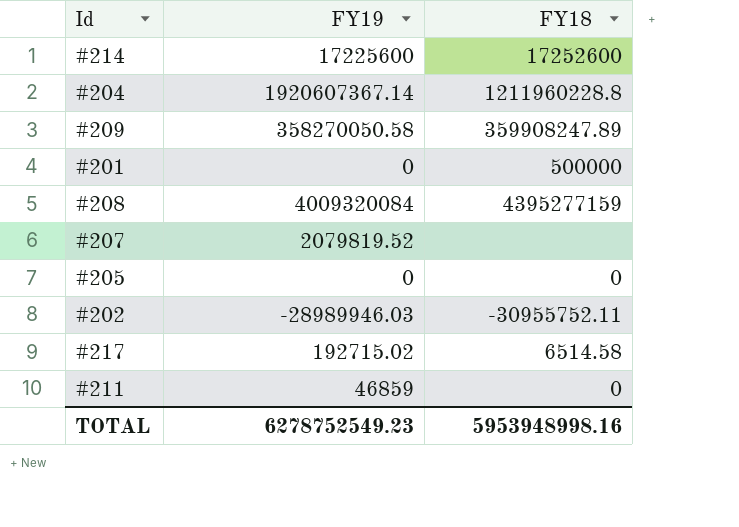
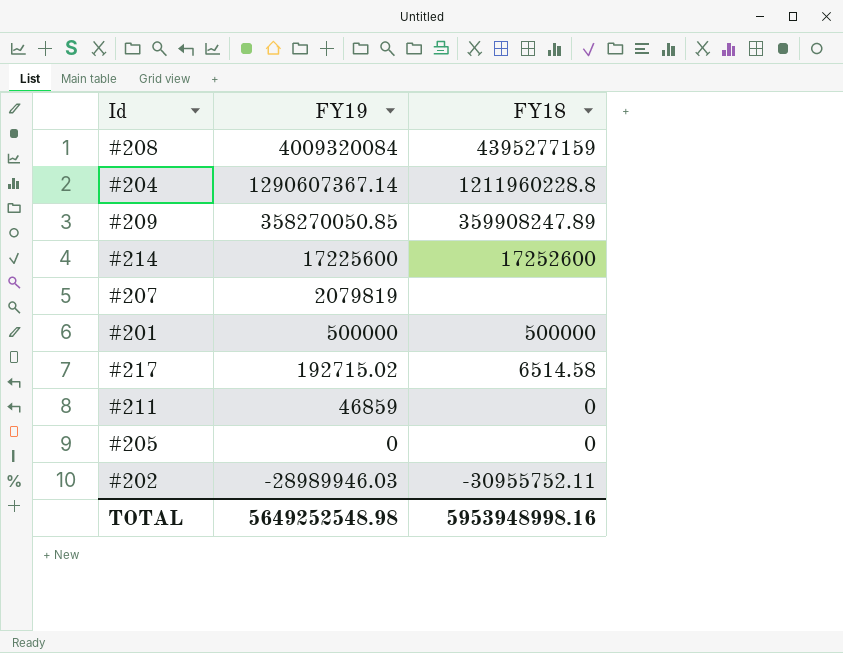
row order: none -> FY19 descending
#204 | FY19: 1920607367.14 -> 1290607367.14
#209 | FY19: 358270050.58 -> 358270050.85
#207 | FY19: 2079819.52 -> 2079819
#201 | FY19: 0 -> 500000
TOTAL | FY19: 6278752549.23 -> 5649252548.98

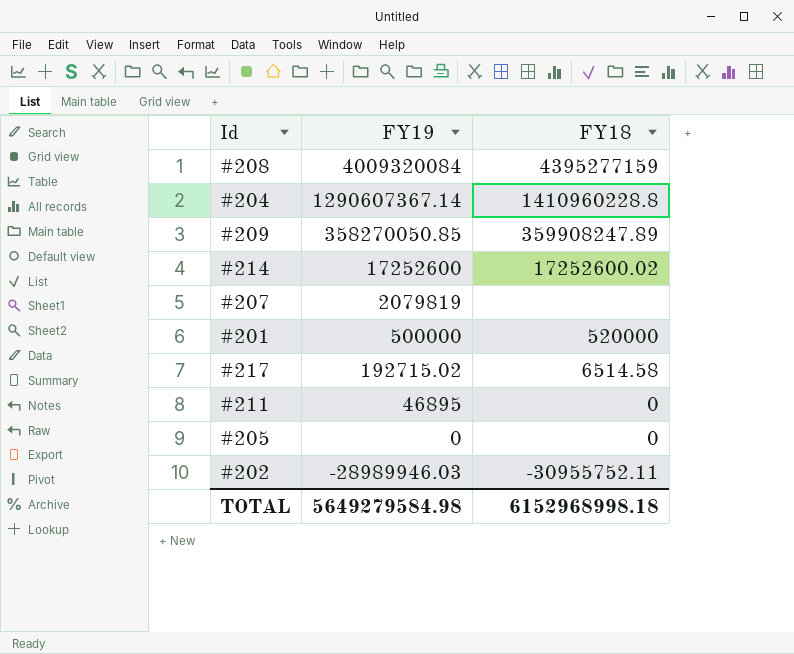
#204 | FY18: 1211960228.8 -> 1410960228.8
#214 | FY19: 17225600 -> 17252600
#214 | FY18: 17252600 -> 17252600.02
#201 | FY18: 500000 -> 520000
#211 | FY19: 46859 -> 46895
TOTAL | FY19: 5649252548.98 -> 5649279584.98
TOTAL | FY18: 5953948998.16 -> 6152968998.18

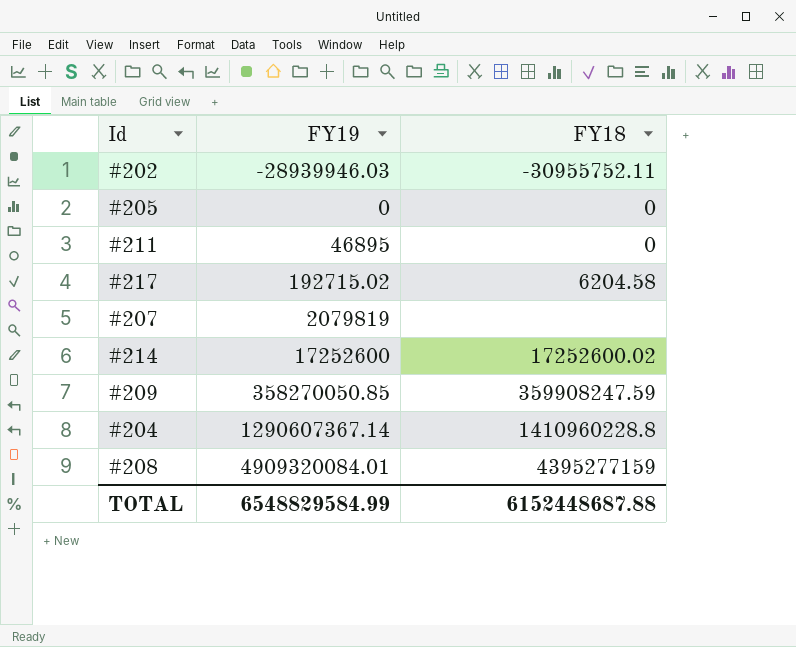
row order: FY19 descending -> FY19 ascending
row #201: 500000 | 520000 -> none
#202 | FY19: -28989946.03 -> -28939946.03
#217 | FY18: 6514.58 -> 6204.58
#209 | FY18: 359908247.89 -> 359908247.59
#208 | FY19: 4009320084 -> 4909320084.01
TOTAL | FY19: 5649279584.98 -> 6548829584.99
TOTAL | FY18: 6152968998.18 -> 6152448687.88

